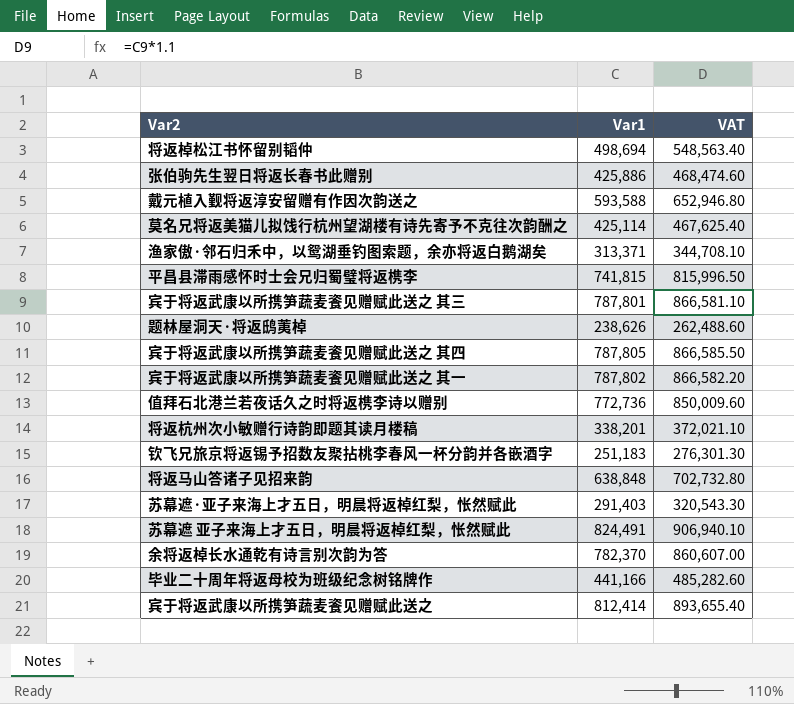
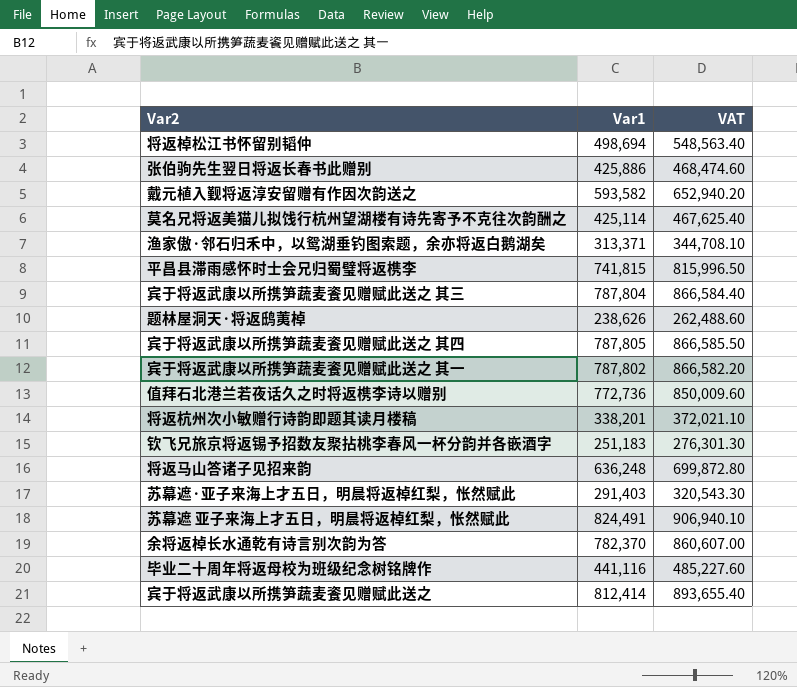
戴元植入觐将返淳安留赠有作因次韵送之 | Var1: 593,588 -> 593,582
戴元植入觐将返淳安留赠有作因次韵送之 | VAT: 652,946.80 -> 652,940.20
宾于将返武康以所携笋蔬麦餈见赠赋此送之 其三 | Var1: 787,801 -> 787,804
宾于将返武康以所携笋蔬麦餈见赠赋此送之 其三 | VAT: 866,581.10 -> 866,584.40
将返马山答诸子见招来韵 | Var1: 638,848 -> 636,248
将返马山答诸子见招来韵 | VAT: 702,732.80 -> 699,872.80
毕业二十周年将返母校为班级纪念树铭牌作 | Var1: 441,166 -> 441,116
毕业二十周年将返母校为班级纪念树铭牌作 | VAT: 485,282.60 -> 485,227.60

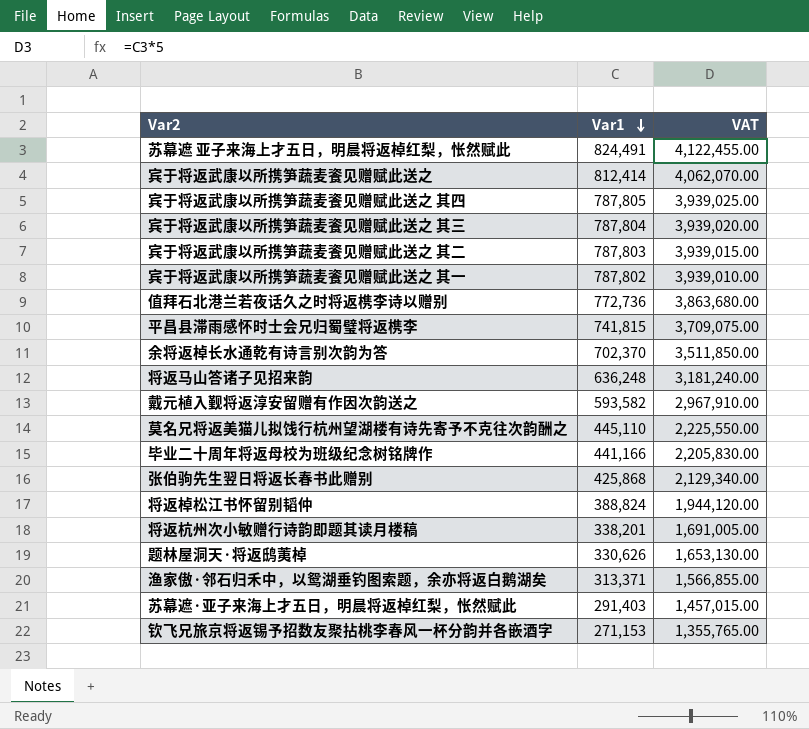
row order: none -> Var1 descending
column VAT | formula: [Var1] * 1.1 -> [Var1] * 5
row 宾于将返武康以所携笋蔬麦餈见赠赋此送之 其二: none -> 787,803 | 3,939,015.00
余将返棹长水通乾有诗言别次韵为答 | Var1: 782,370 -> 702,370
莫名兄将返美猫儿拟饯行杭州望湖楼有诗先寄予不克往次韵酬之 | Var1: 425,114 -> 445,110
毕业二十周年将返母校为班级纪念树铭牌作 | Var1: 441,116 -> 441,166
张伯驹先生翌日将返长春书此赠别 | Var1: 425,886 -> 425,868
将返棹松江书怀留别韬仲 | Var1: 498,694 -> 388,824
题林屋洞天·将返鸱荑棹 | Var1: 238,626 -> 330,626
钦飞兄旅京将返锡予招数友聚拈桃李春风一杯分韵并各嵌酒字 | Var1: 251,183 -> 271,153

